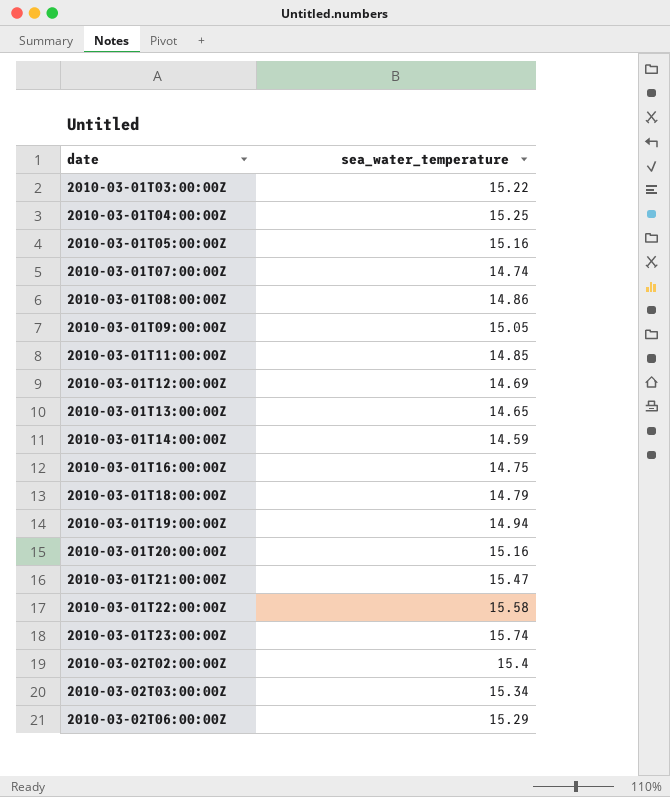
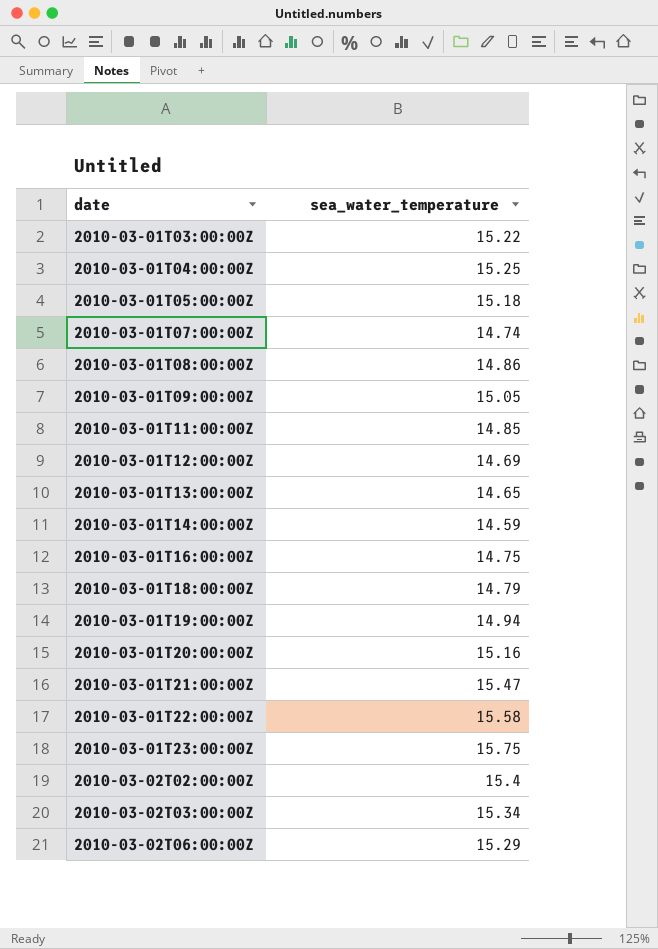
2010-03-01T05:00:00Z | sea_water_temperature: 15.16 -> 15.18
2010-03-01T23:00:00Z | sea_water_temperature: 15.74 -> 15.75

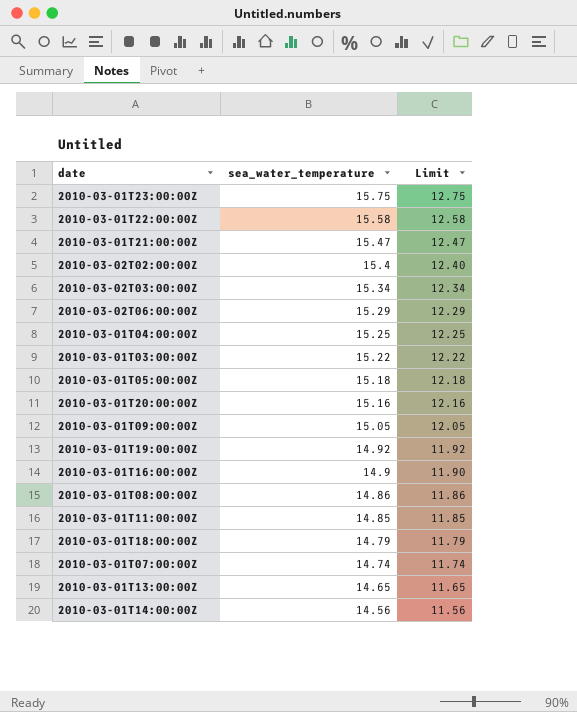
row order: date ascending -> sea_water_temperature descending
column Limit | formula: none -> [sea_water_temperature] - 3
row 2010-03-01T12:00:00Z: 14.69 -> none
2010-03-01T19:00:00Z | sea_water_temperature: 14.94 -> 14.92
2010-03-01T16:00:00Z | sea_water_temperature: 14.75 -> 14.9
2010-03-01T14:00:00Z | sea_water_temperature: 14.59 -> 14.56

